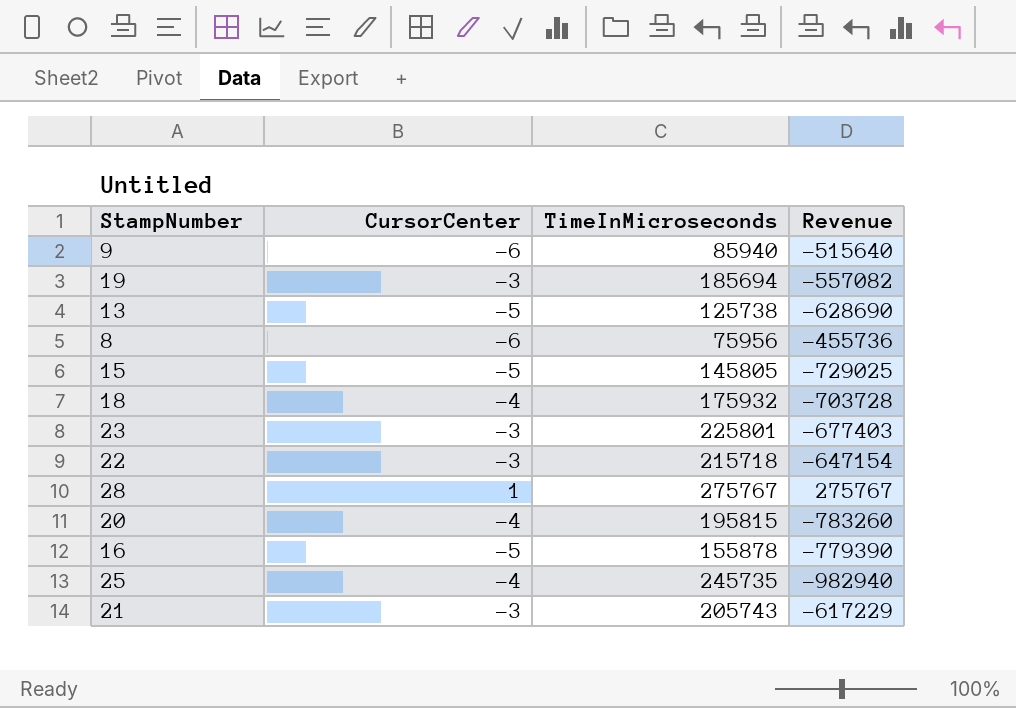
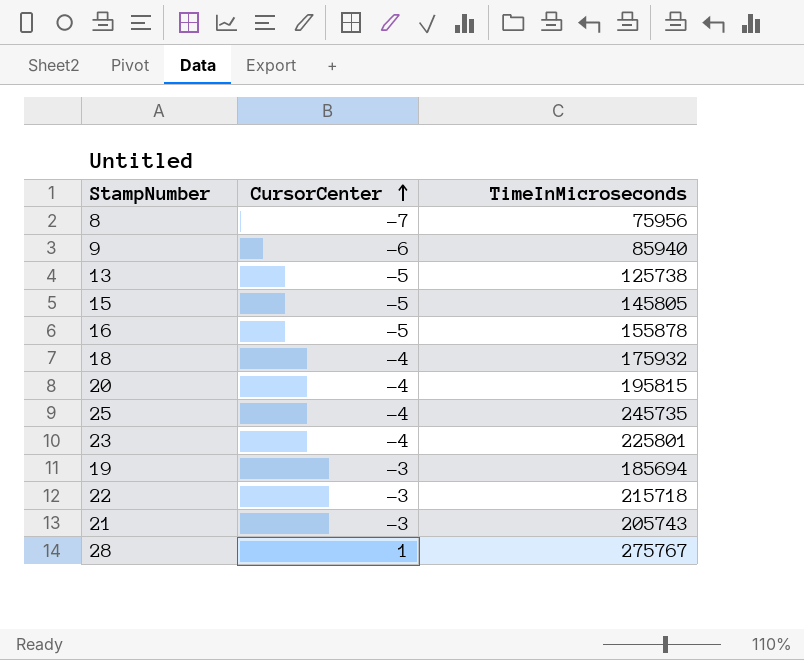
row order: none -> CursorCenter ascending
column Revenue | formula: [CursorCenter] * [TimeInMicroseconds] -> none
8 | CursorCenter: -6 -> -7
23 | CursorCenter: -3 -> -4

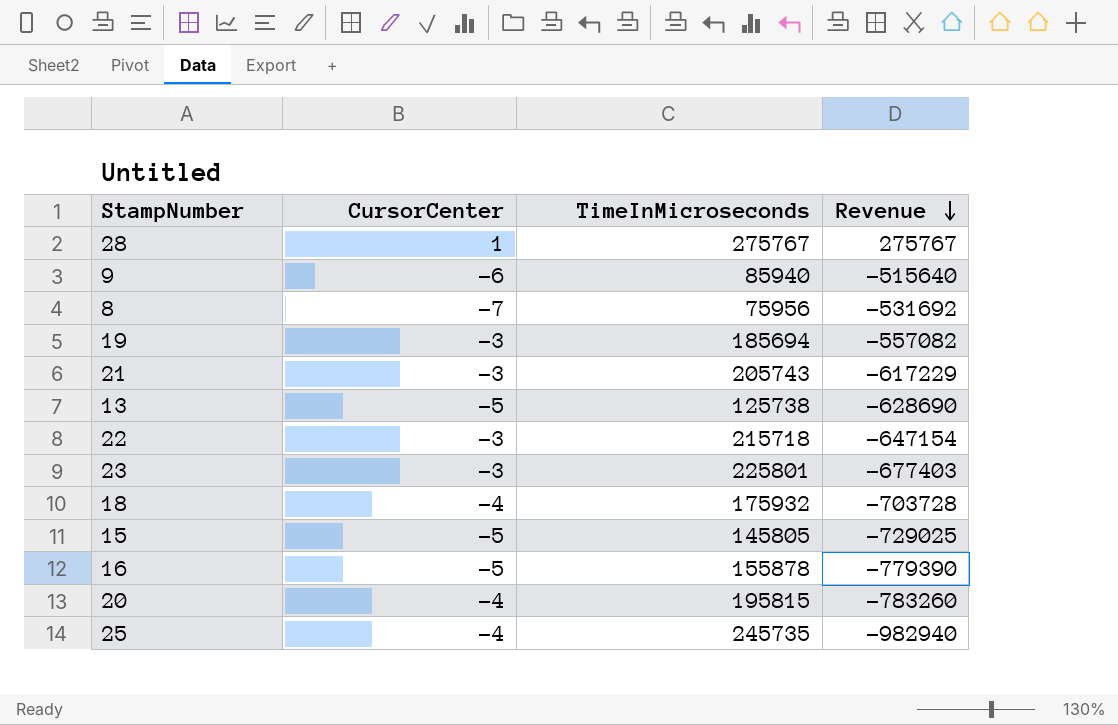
row order: CursorCenter ascending -> Revenue descending
column Revenue | formula: none -> [CursorCenter] * [TimeInMicroseconds]
23 | CursorCenter: -4 -> -3

